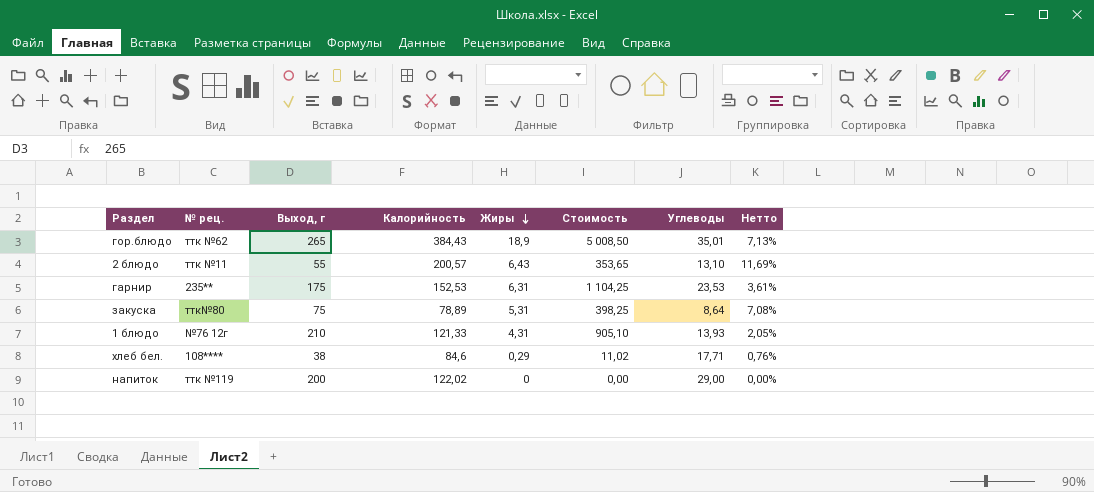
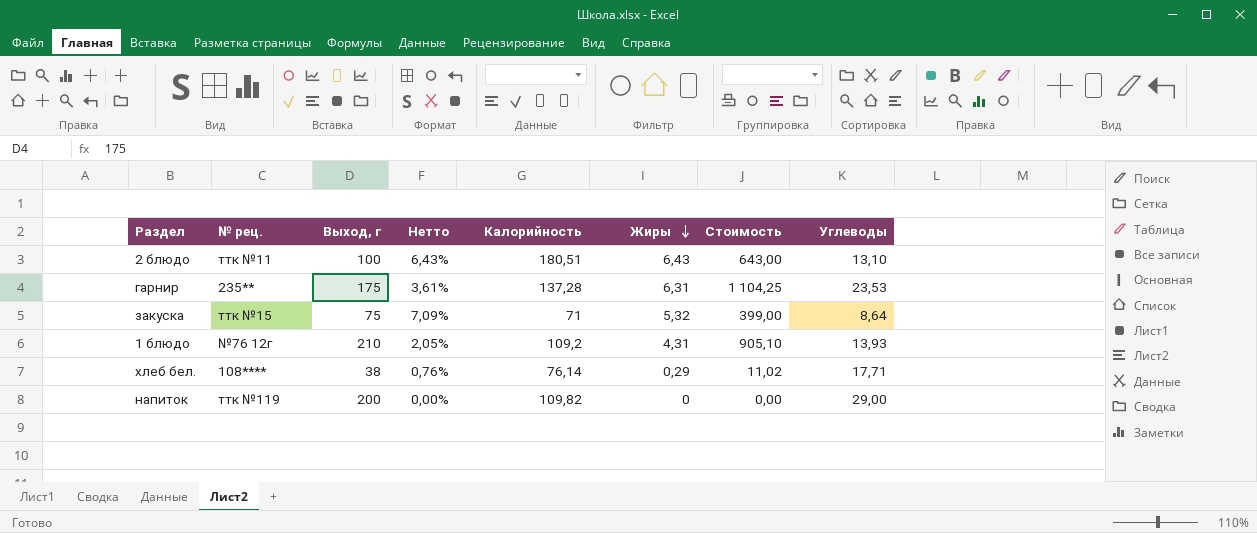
column Нетто | position: 8 -> 4
row гор.блюдо: ттк №62 | 265 | 384,43 | 18,9 | 5 008,50 | 35,01 | 7,13% -> none
2 блюдо | Выход, г: 55 -> 100
2 блюдо | Нетто: 11,69% -> 6,43%
2 блюдо | Калорийность: 200,57 -> 180,51
2 блюдо | Стоимость: 353,65 -> 643,00
гарнир | Калорийность: 152,53 -> 137,28
закуска | № рец.: ттк№80 -> ттк №15
закуска | Нетто: 7,08% -> 7,09%
закуска | Калорийность: 78,89 -> 71
закуска | Жиры: 5,31 -> 5,32
закуска | Стоимость: 398,25 -> 399,00
1 блюдо | Калорийность: 121,33 -> 109,2
хлеб бел. | Калорийность: 84,6 -> 76,14
напиток | Калорийность: 122,02 -> 109,82

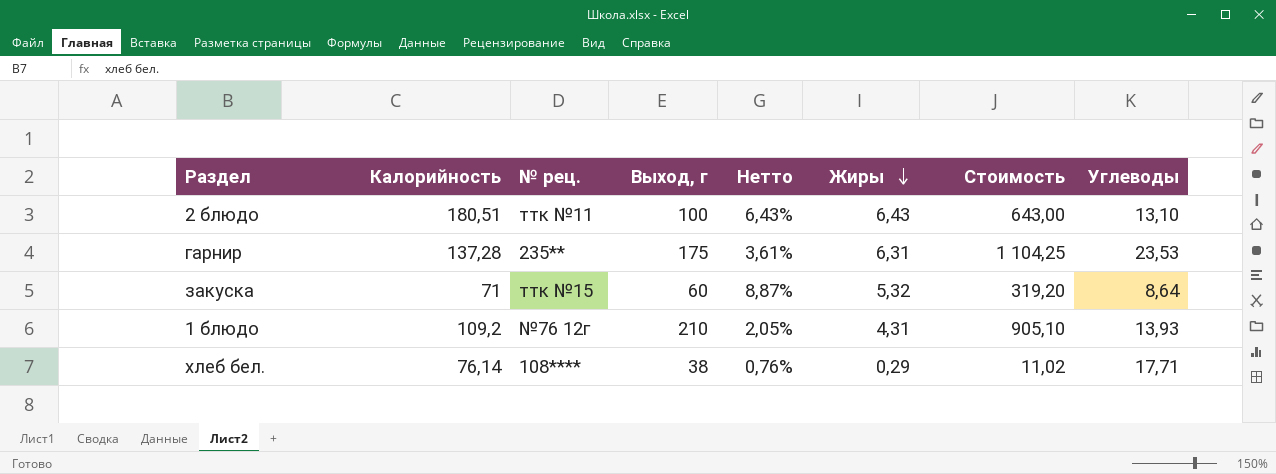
column Калорийность | position: 5 -> 2
row напиток: ттк №119 | 200 | 0,00% | 109,82 | 0 | 0,00 | 29,00 -> none
закуска | Выход, г: 75 -> 60
закуска | Нетто: 7,09% -> 8,87%
закуска | Стоимость: 399,00 -> 319,20

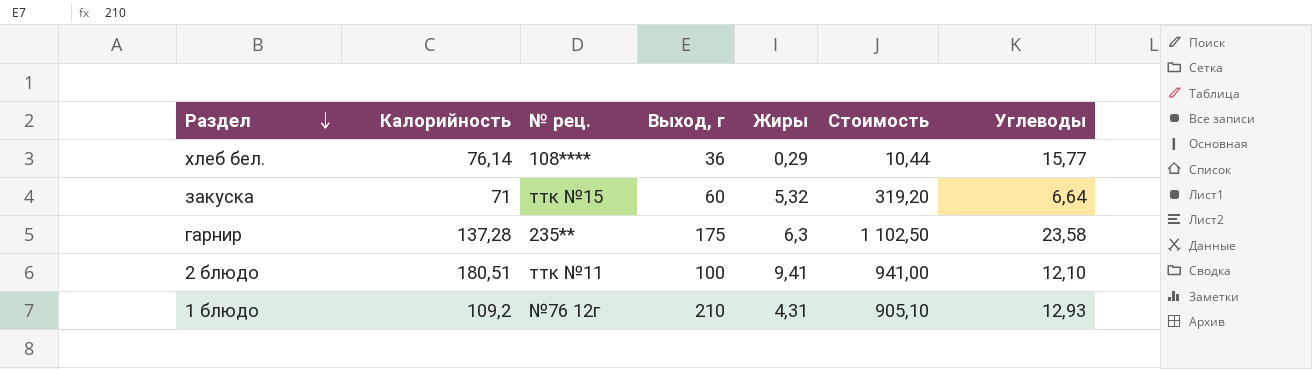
row order: Жиры descending -> Раздел descending
column Нетто | formula: [Жиры] / [Выход, г] -> none
хлеб бел. | Выход, г: 38 -> 36
хлеб бел. | Стоимость: 11,02 -> 10,44
хлеб бел. | Углеводы: 17,71 -> 15,77
закуска | Углеводы: 8,64 -> 6,64
гарнир | Жиры: 6,31 -> 6,3
гарнир | Стоимость: 1 104,25 -> 1 102,50
гарнир | Углеводы: 23,53 -> 23,58
2 блюдо | Жиры: 6,43 -> 9,41
2 блюдо | Стоимость: 643,00 -> 941,00
2 блюдо | Углеводы: 13,10 -> 12,10
1 блюдо | Углеводы: 13,93 -> 12,93

